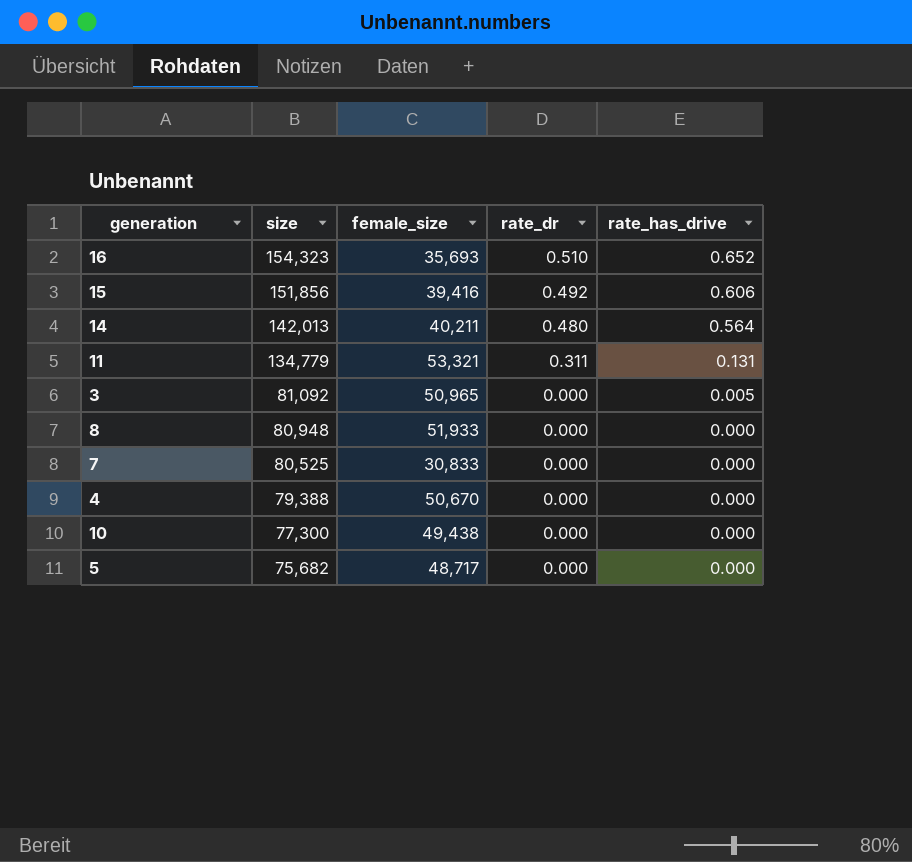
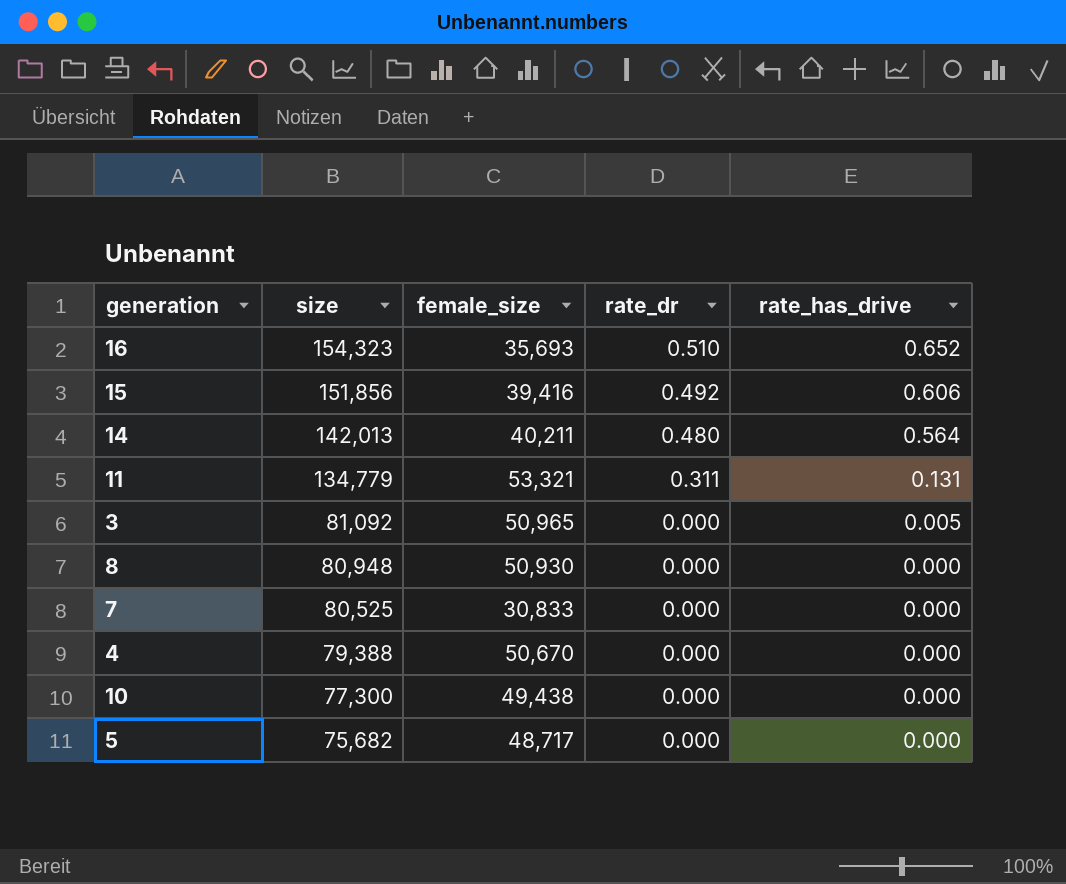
8 | female_size: 51,933 -> 50,930

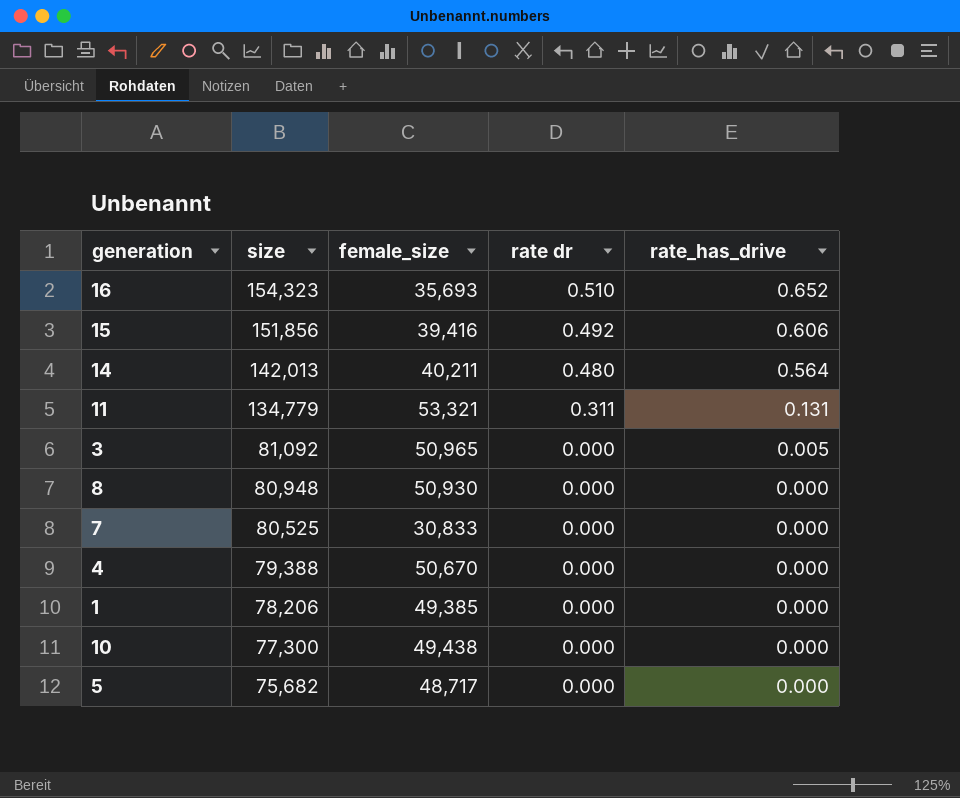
column name: rate_dr -> rate dr
row 1: none -> 78,206 | 49,385 | 0.000 | 0.000

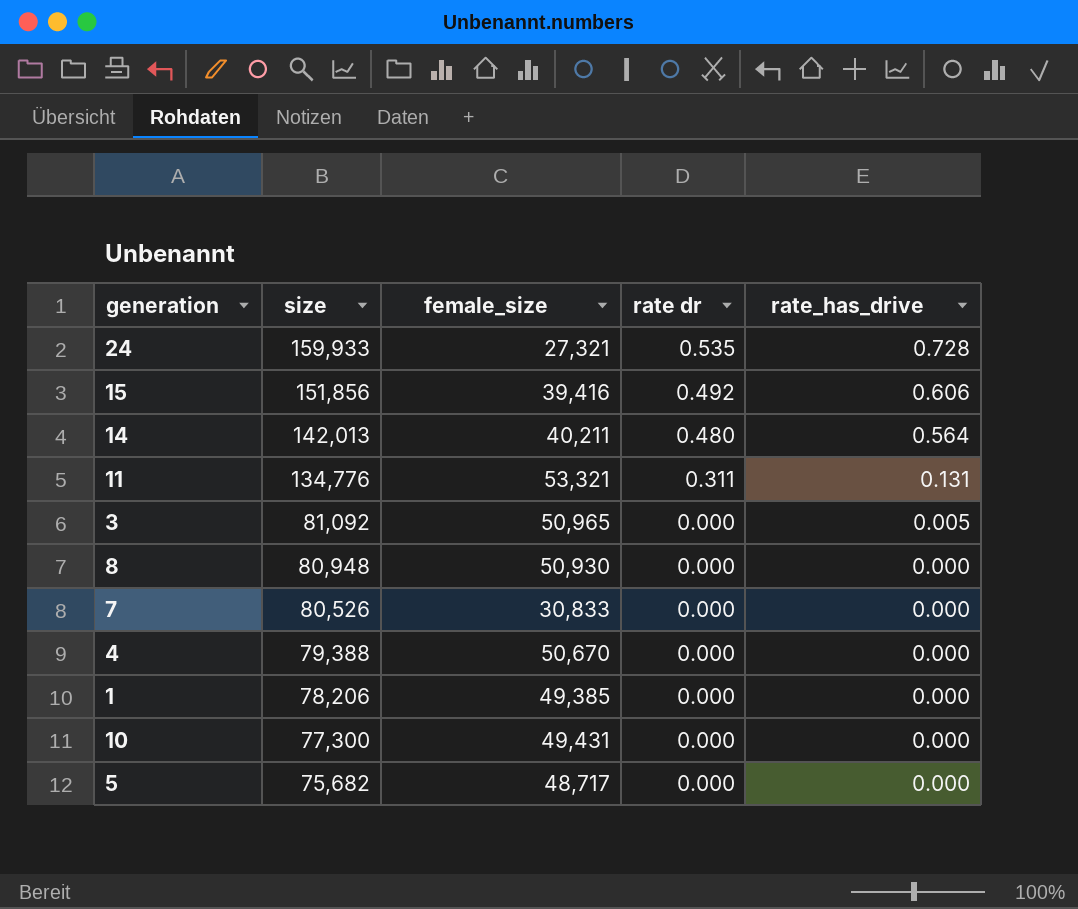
row 16: 154,323 | 35,693 | 0.510 | 0.652 -> none
row 24: none -> 159,933 | 27,321 | 0.535 | 0.728
11 | size: 134,779 -> 134,776
7 | size: 80,525 -> 80,526
10 | female_size: 49,438 -> 49,431

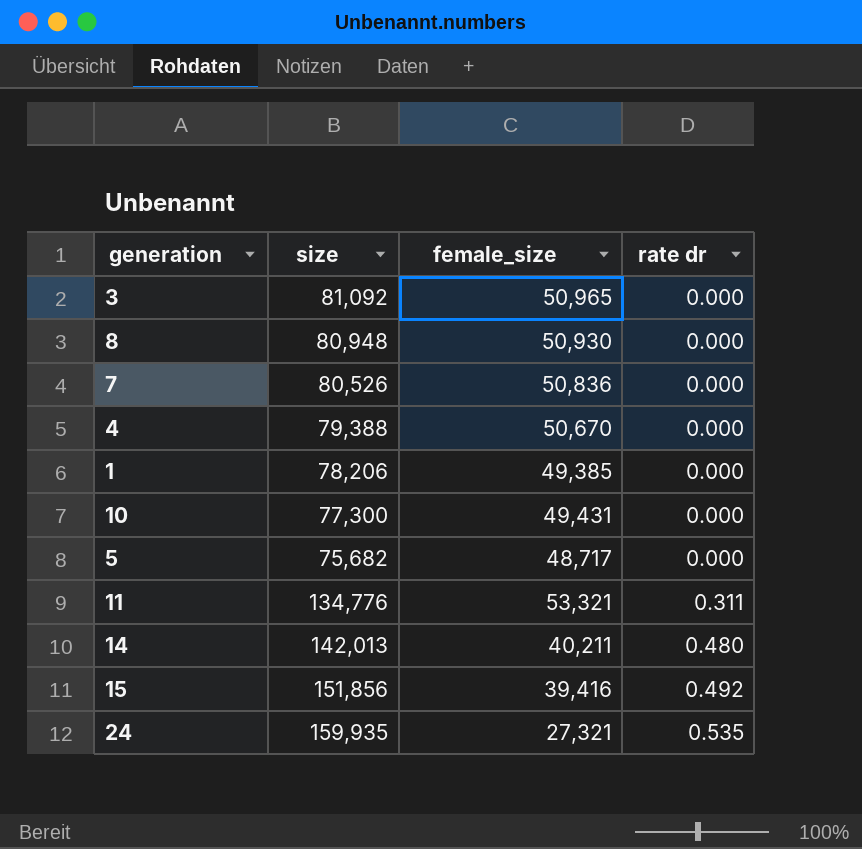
row order: size descending -> rate dr ascending
column rate_has_drive | position: 5 -> none
7 | female_size: 30,833 -> 50,836
24 | size: 159,933 -> 159,935

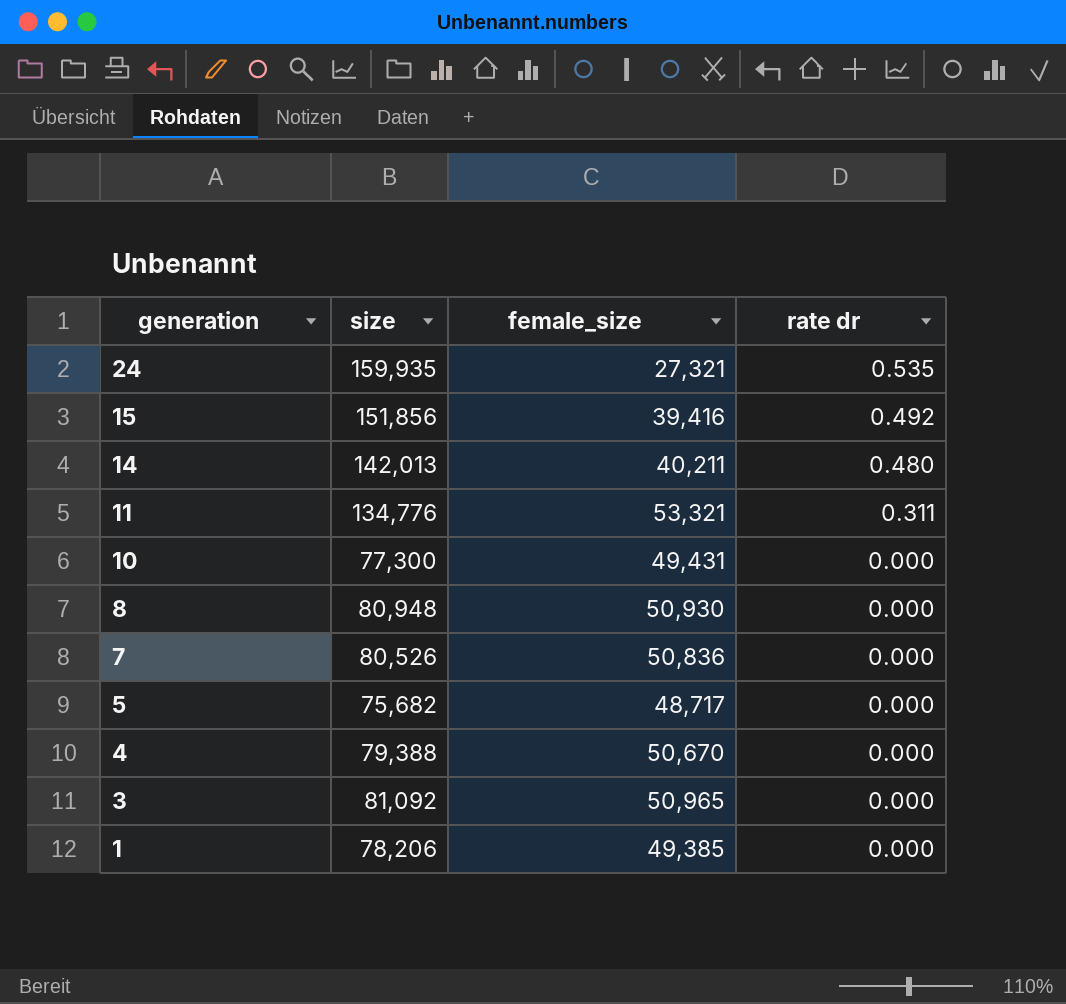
row order: rate dr ascending -> generation descending

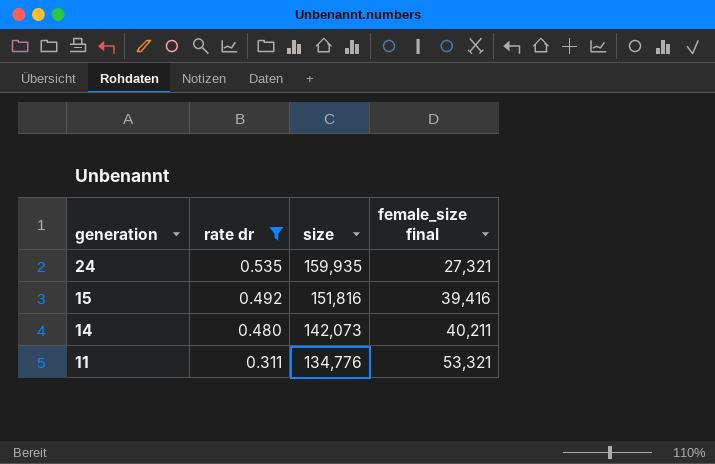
filter: none -> rate dr != 0.000
column rate dr | position: 4 -> 2
column name: female_size -> female_size final
15 | size: 151,856 -> 151,816
14 | size: 142,013 -> 142,073

